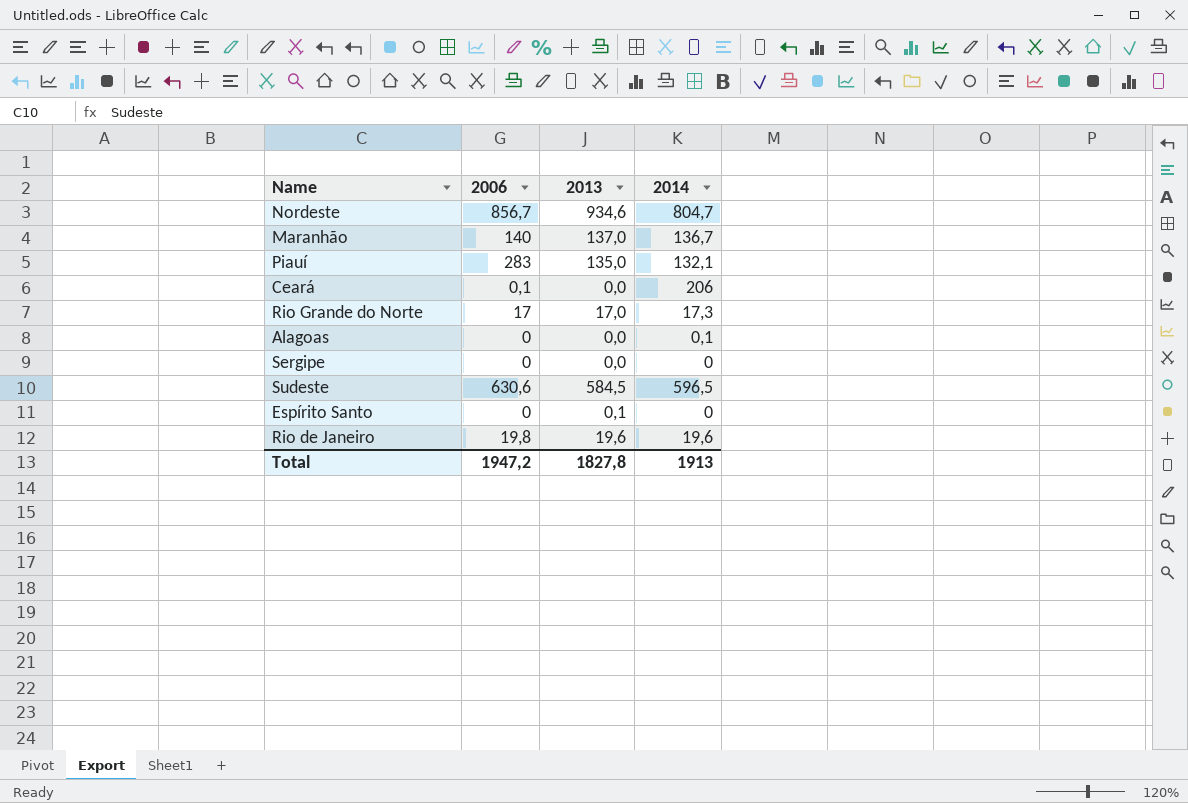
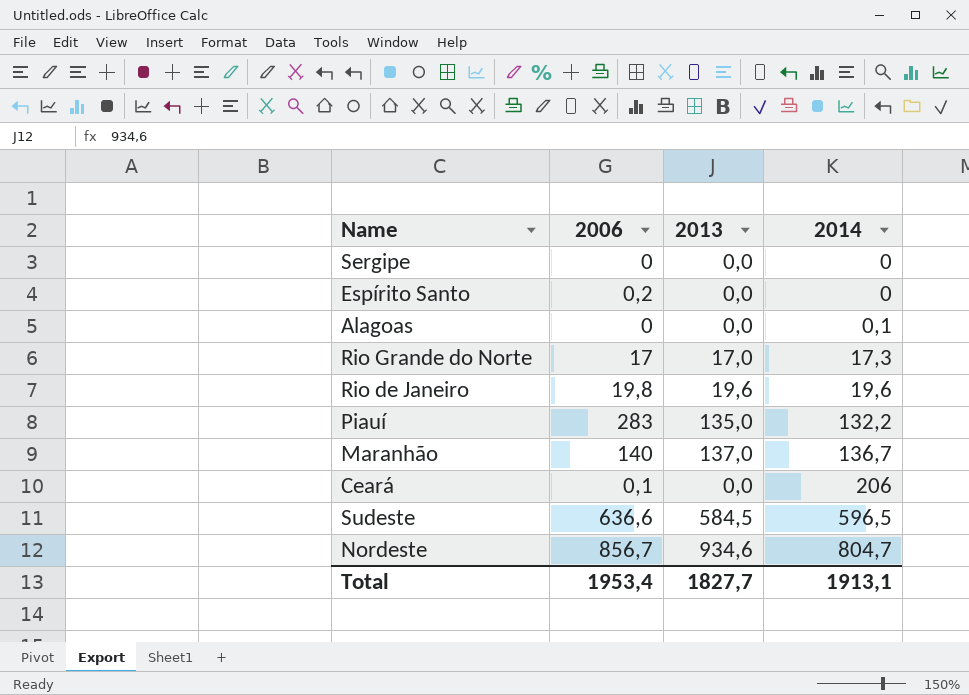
row order: none -> 2014 ascending
Espírito Santo | 2006: 0 -> 0,2
Espírito Santo | 2013: 0,1 -> 0,0
Piauí | 2014: 132,1 -> 132,2
Sudeste | 2006: 630,6 -> 636,6
Total | 2006: 1947,2 -> 1953,4
Total | 2013: 1827,8 -> 1827,7
Total | 2014: 1913 -> 1913,1

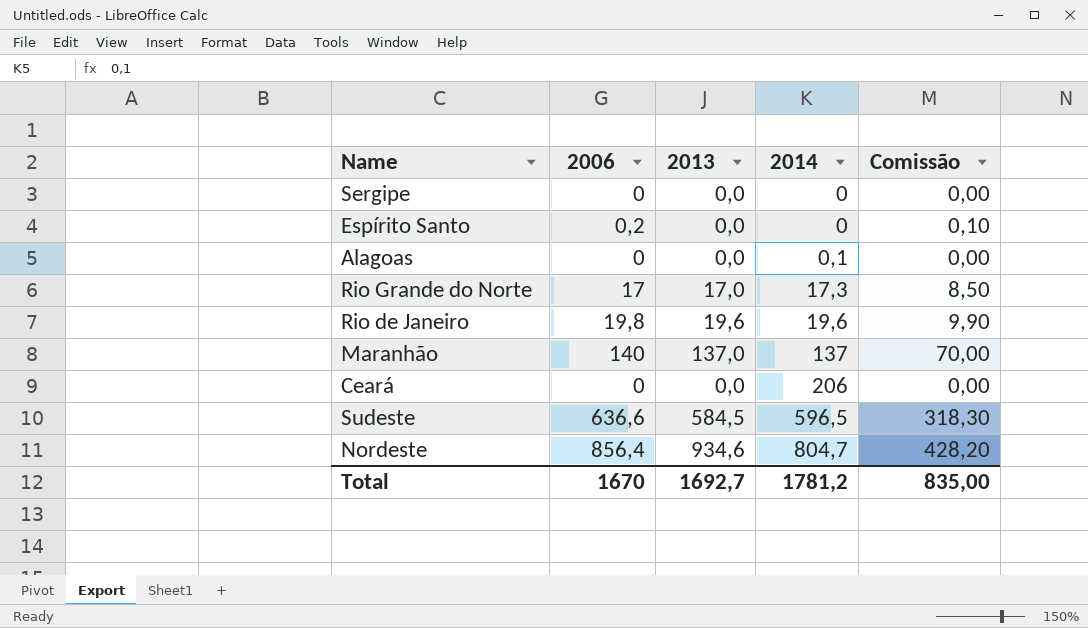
column Comissão | formula: none -> [2006] * 0,5
row Piauí: 283 | 135,0 | 132,2 -> none
Maranhão | 2014: 136,7 -> 137
Ceará | 2006: 0,1 -> 0
Nordeste | 2006: 856,7 -> 856,4
Total | 2006: 1953,4 -> 1670
Total | 2013: 1827,7 -> 1692,7
Total | 2014: 1913,1 -> 1781,2

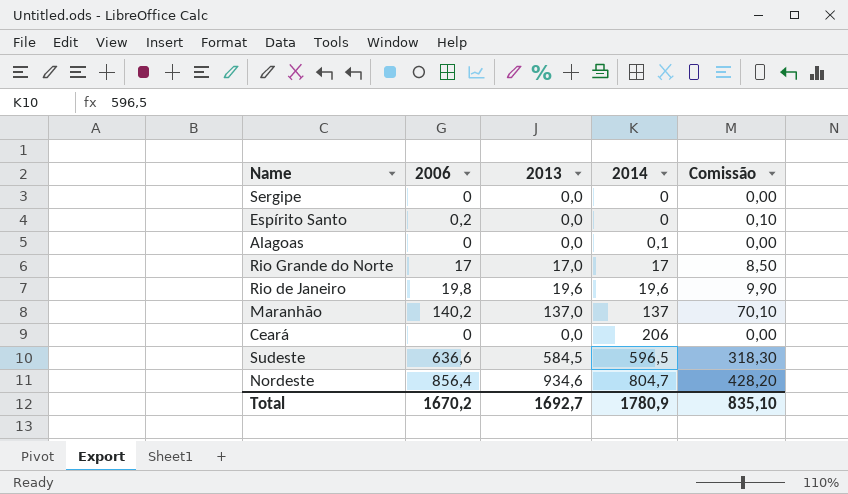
Rio Grande do Norte | 2014: 17,3 -> 17
Maranhão | 2006: 140 -> 140,2
Maranhão | Comissão: 70,00 -> 70,10
Total | 2006: 1670 -> 1670,2
Total | 2014: 1781,2 -> 1780,9
Total | Comissão: 835,00 -> 835,10

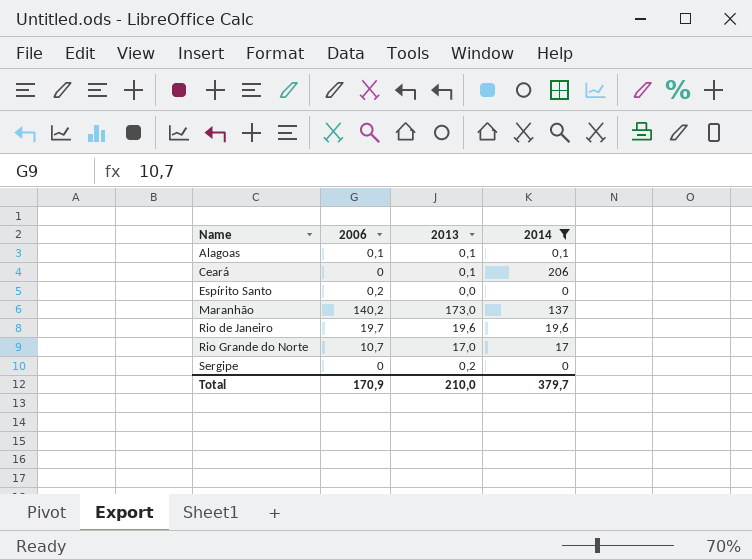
filter: none -> 2014 <= 206
row order: 2014 ascending -> Name ascending
column Comissão | formula: [2006] * 0,5 -> none
Alagoas | 2006: 0 -> 0,1
Alagoas | 2013: 0,0 -> 0,1
Ceará | 2013: 0,0 -> 0,1
Maranhão | 2013: 137,0 -> 173,0
Rio de Janeiro | 2006: 19,8 -> 19,7
Rio Grande do Norte | 2006: 17 -> 10,7
Sergipe | 2013: 0,0 -> 0,2
Total | 2006: 1670,2 -> 170,9
Total | 2013: 1692,7 -> 210,0
Total | 2014: 1780,9 -> 379,7

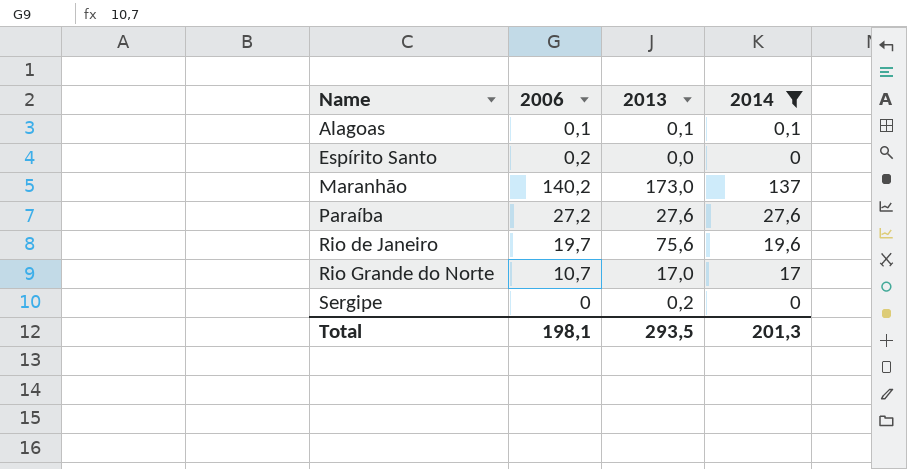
row Ceará: 0 | 0,1 | 206 -> none
row Paraíba: none -> 27,2 | 27,6 | 27,6
Rio de Janeiro | 2013: 19,6 -> 75,6
Total | 2006: 170,9 -> 198,1
Total | 2013: 210,0 -> 293,5
Total | 2014: 379,7 -> 201,3

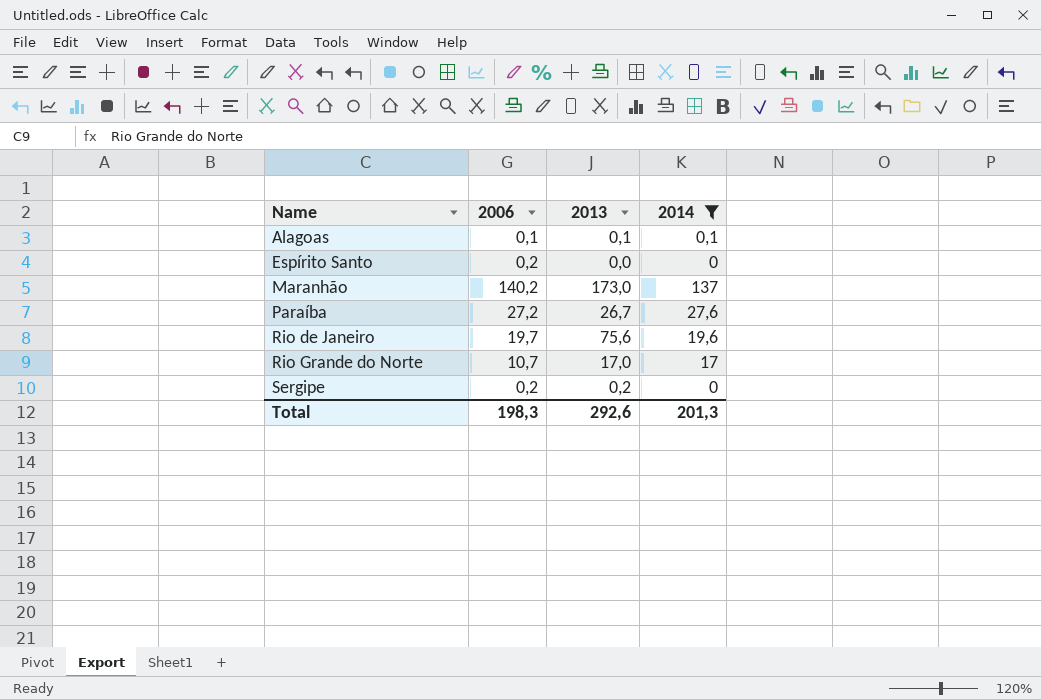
Paraíba | 2013: 27,6 -> 26,7
Sergipe | 2006: 0 -> 0,2
Total | 2006: 198,1 -> 198,3
Total | 2013: 293,5 -> 292,6

